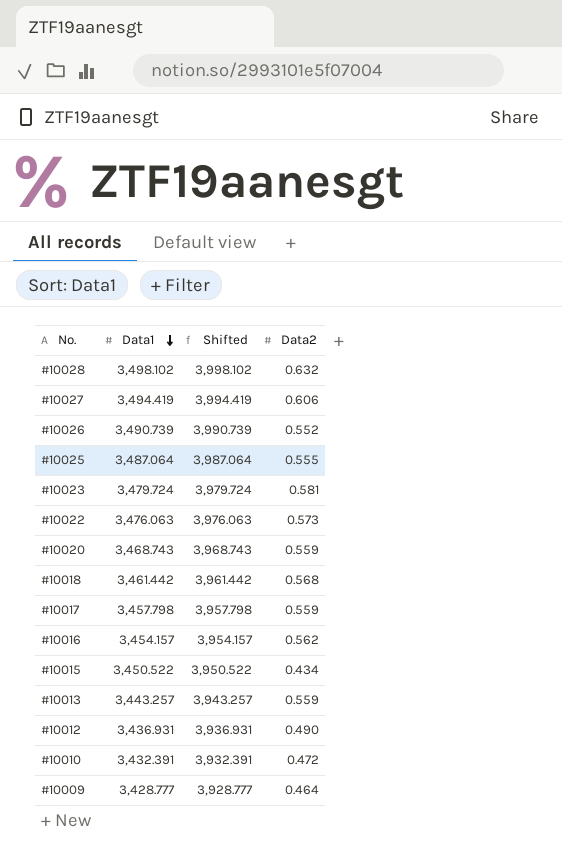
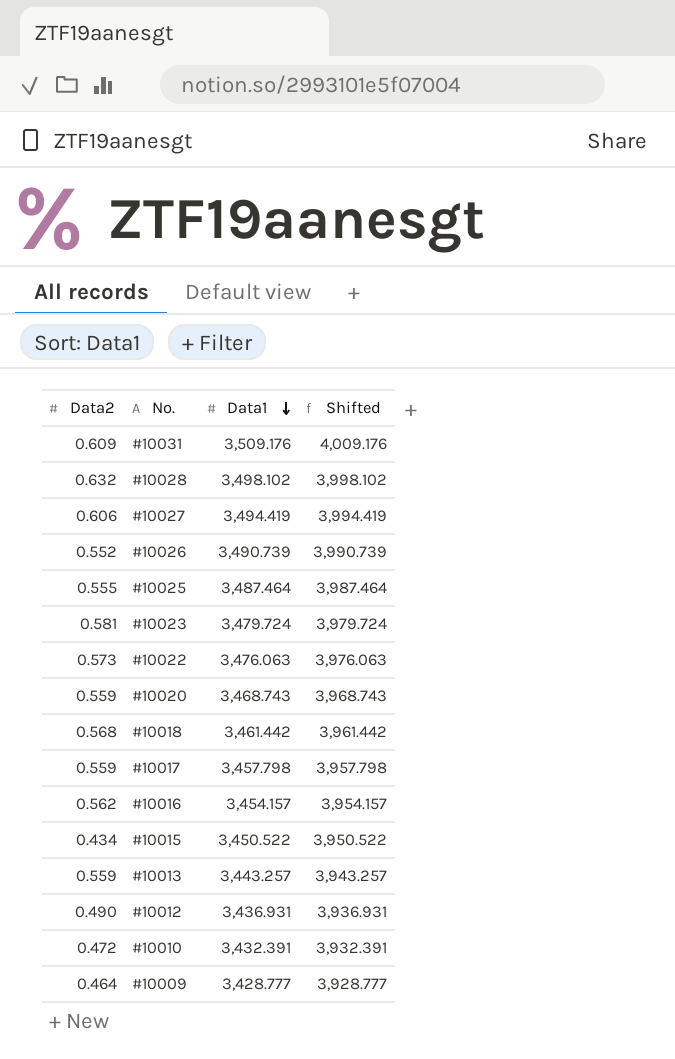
column Data2 | position: 4 -> 1
row #10031: none -> 0.609 | 3,509.176 | 4,009.176
#10025 | Data1: 3,487.064 -> 3,487.464
#10025 | Shifted: 3,987.064 -> 3,987.464

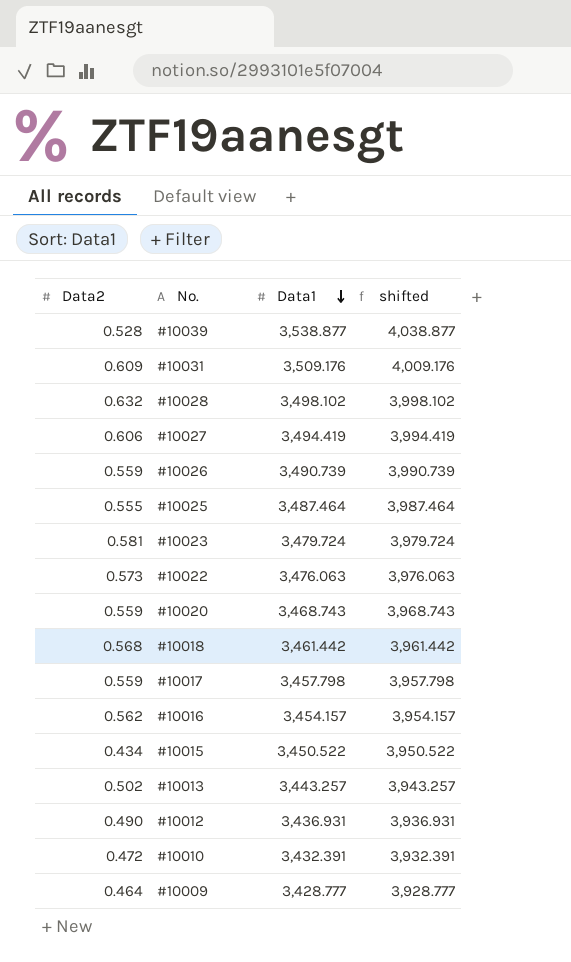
column name: Shifted -> shifted
row #10039: none -> 0.528 | 3,538.877 | 4,038.877
#10026 | Data2: 0.552 -> 0.559
#10013 | Data2: 0.559 -> 0.502

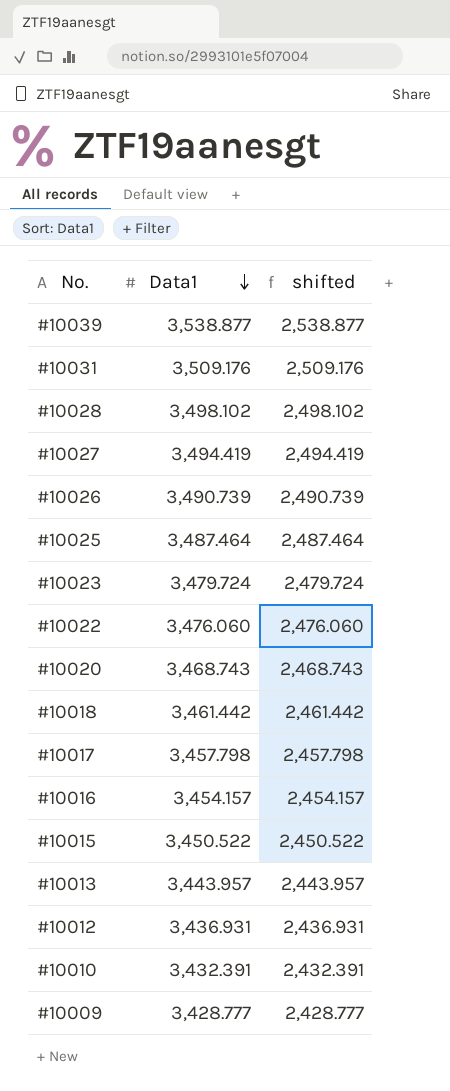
column Data2 | position: 1 -> none
column shifted | formula: [Data1] + 500 -> [Data1] - 1000
#10022 | Data1: 3,476.063 -> 3,476.060
#10013 | Data1: 3,443.257 -> 3,443.957

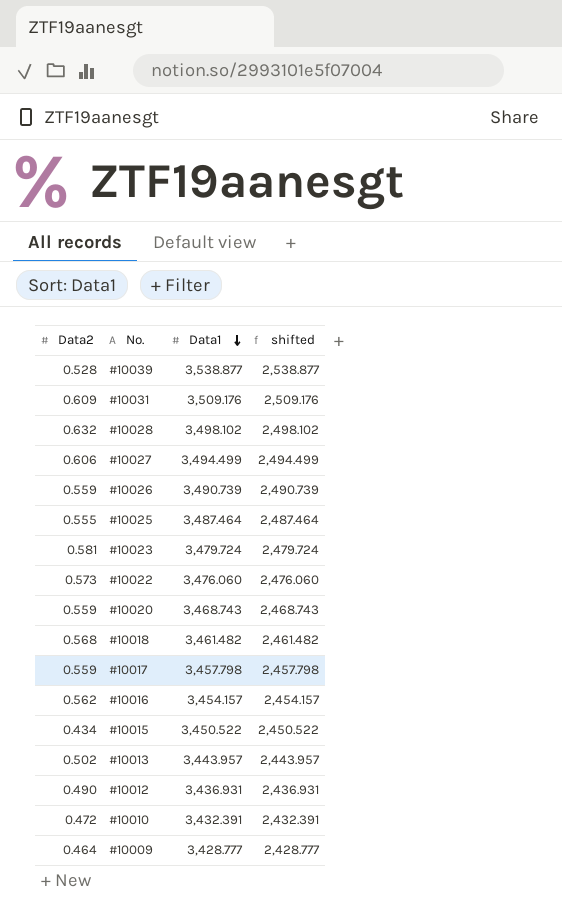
column Data2 | position: none -> 1
#10027 | Data1: 3,494.419 -> 3,494.499
#10027 | shifted: 2,494.419 -> 2,494.499
#10018 | Data1: 3,461.442 -> 3,461.482
#10018 | shifted: 2,461.442 -> 2,461.482

